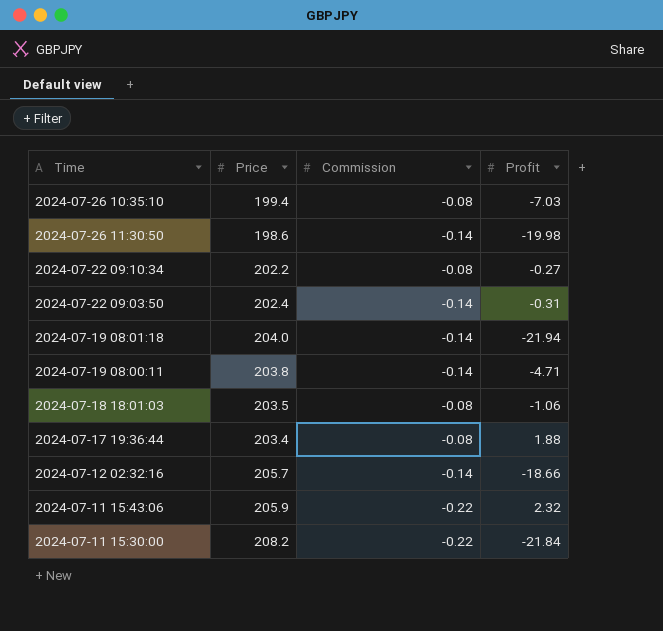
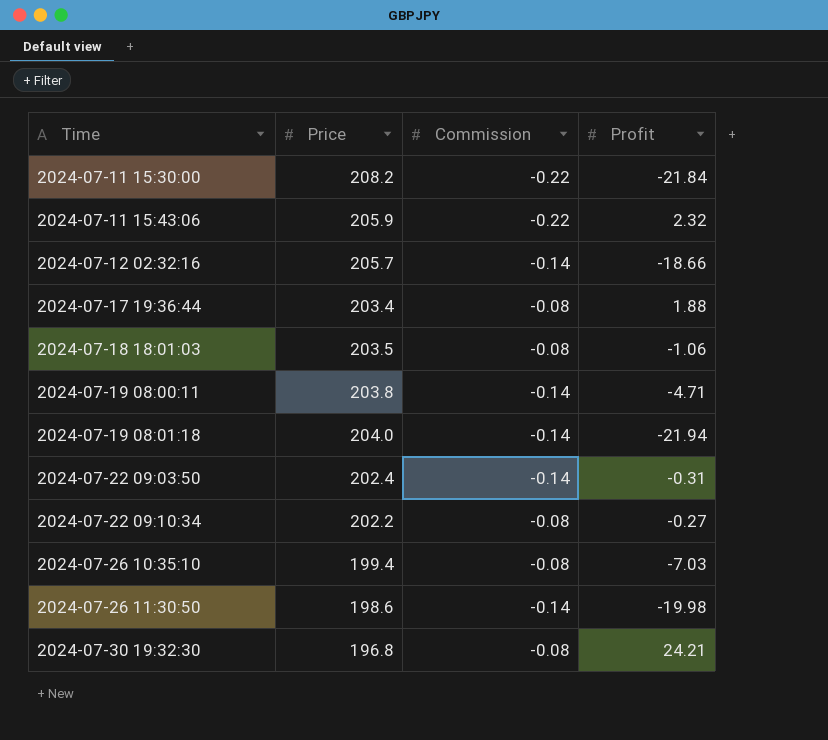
row order: none -> Time ascending
row 2024-07-30 19:32:30: none -> 196.8 | -0.08 | 24.21

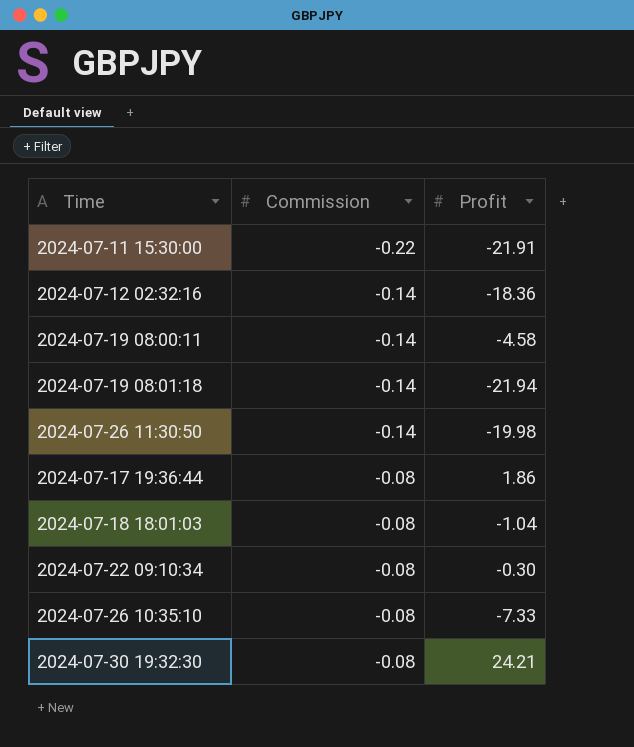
row order: Time ascending -> Commission ascending
column Price | position: 2 -> none
row 2024-07-11 15:43:06: 205.9 | -0.22 | 2.32 -> none
row 2024-07-22 09:03:50: 202.4 | -0.14 | -0.31 -> none
2024-07-11 15:30:00 | Profit: -21.84 -> -21.91
2024-07-12 02:32:16 | Profit: -18.66 -> -18.36
2024-07-19 08:00:11 | Profit: -4.71 -> -4.58
2024-07-17 19:36:44 | Profit: 1.88 -> 1.86
2024-07-18 18:01:03 | Profit: -1.06 -> -1.04
2024-07-22 09:10:34 | Profit: -0.27 -> -0.30
2024-07-26 10:35:10 | Profit: -7.03 -> -7.33

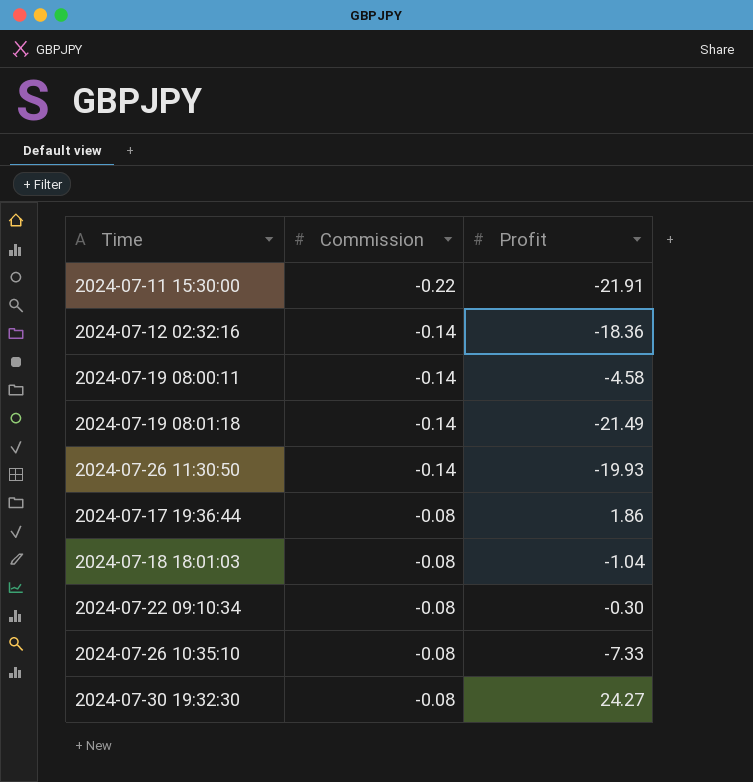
2024-07-19 08:01:18 | Profit: -21.94 -> -21.49
2024-07-26 11:30:50 | Profit: -19.98 -> -19.93
2024-07-30 19:32:30 | Profit: 24.21 -> 24.27

